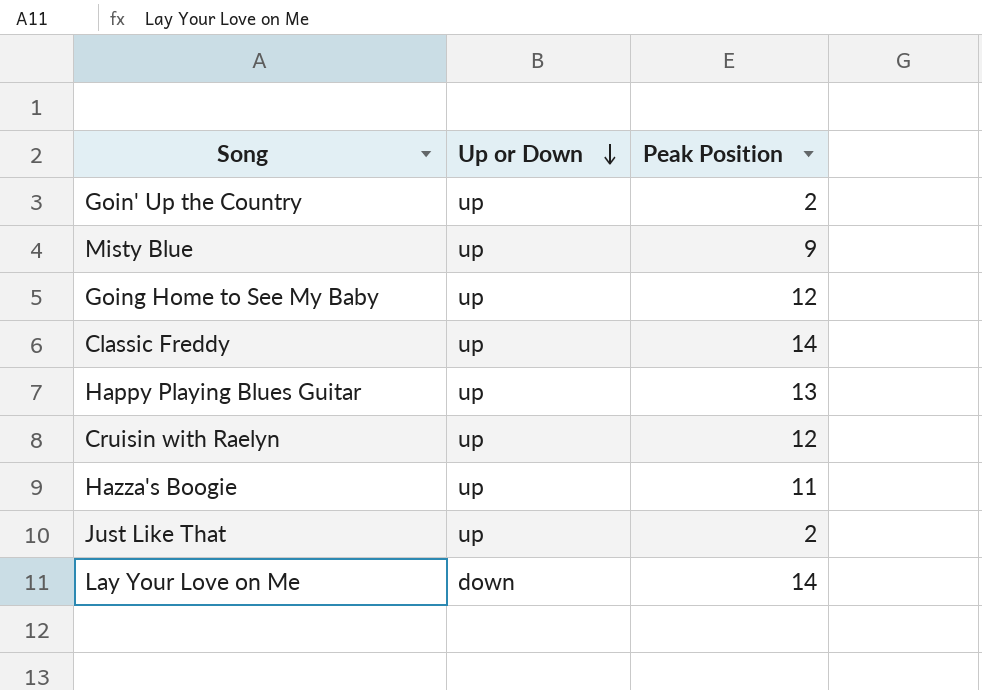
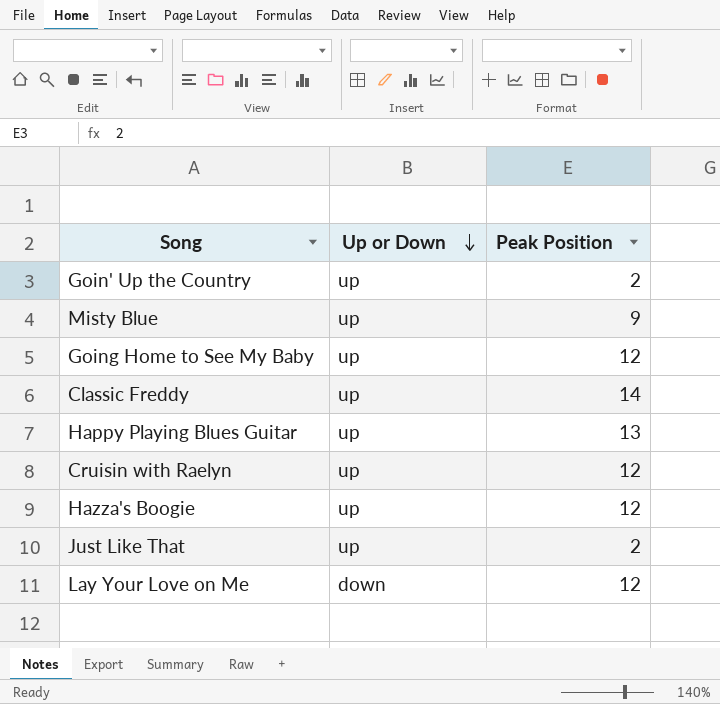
Hazza's Boogie | Peak Position: 11 -> 12
Lay Your Love on Me | Peak Position: 14 -> 12

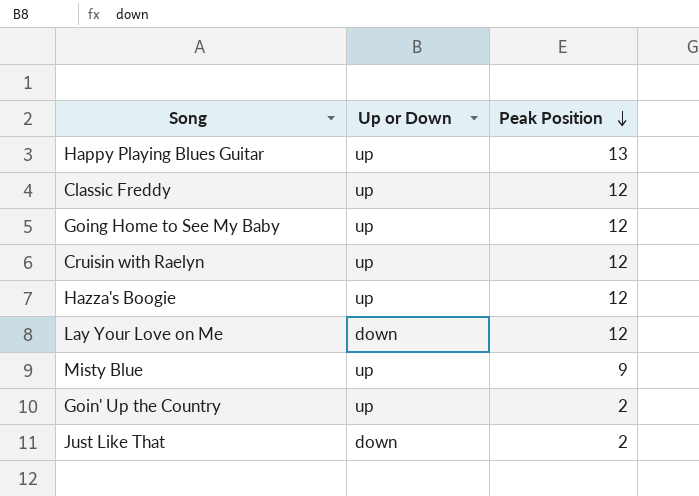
row order: Up or Down descending -> Peak Position descending
Classic Freddy | Peak Position: 14 -> 12
Just Like That | Up or Down: up -> down

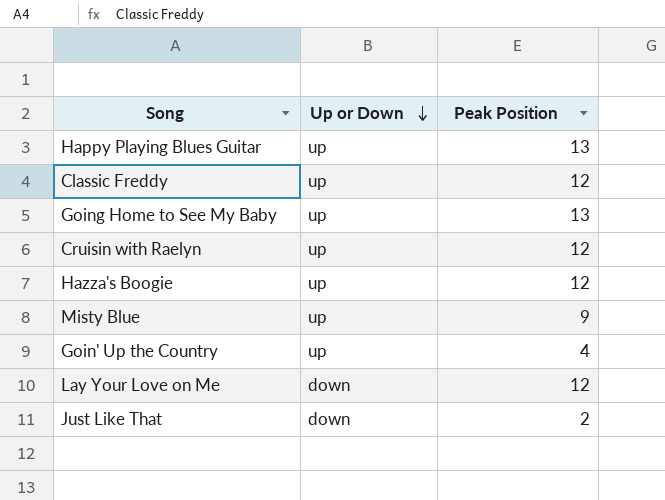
row order: Peak Position descending -> Up or Down descending
Going Home to See My Baby | Peak Position: 12 -> 13
Goin' Up the Country | Peak Position: 2 -> 4

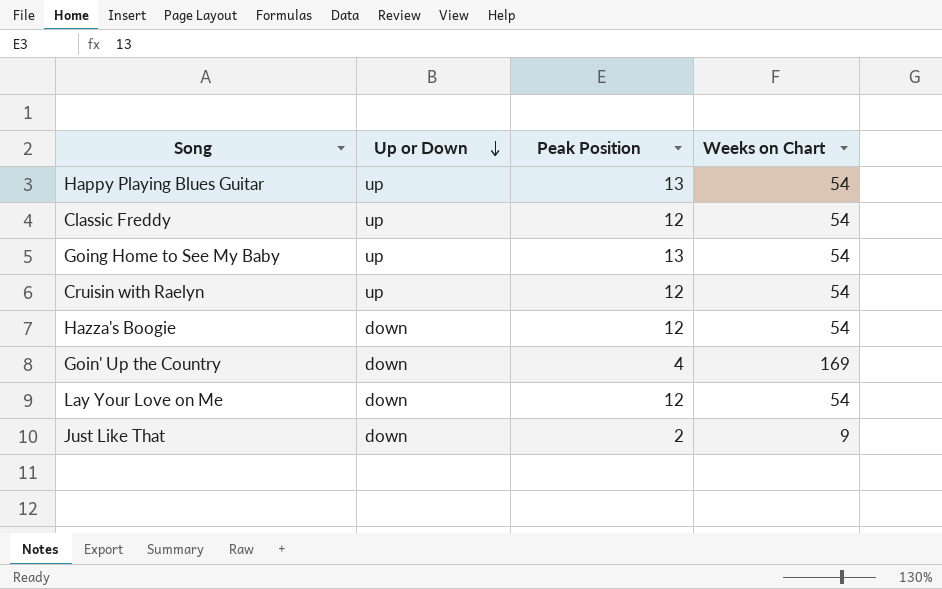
column Weeks on Chart | position: none -> 4
row Misty Blue: up | 9 -> none
Hazza's Boogie | Up or Down: up -> down
Goin' Up the Country | Up or Down: up -> down

